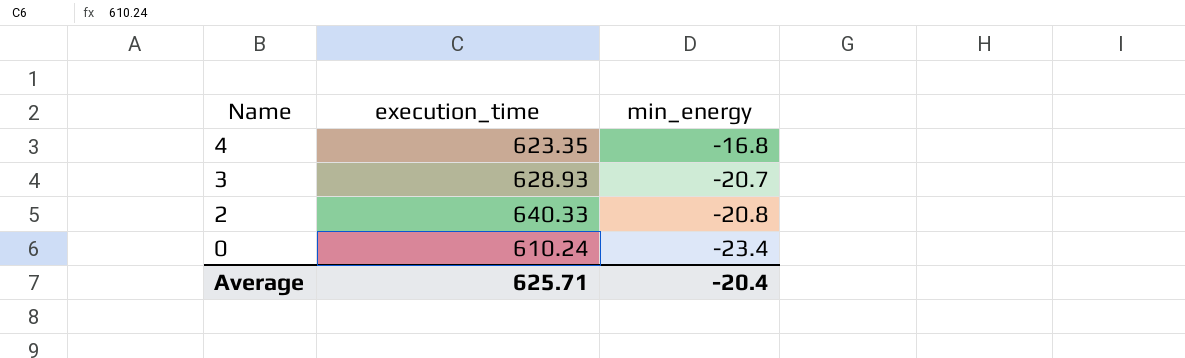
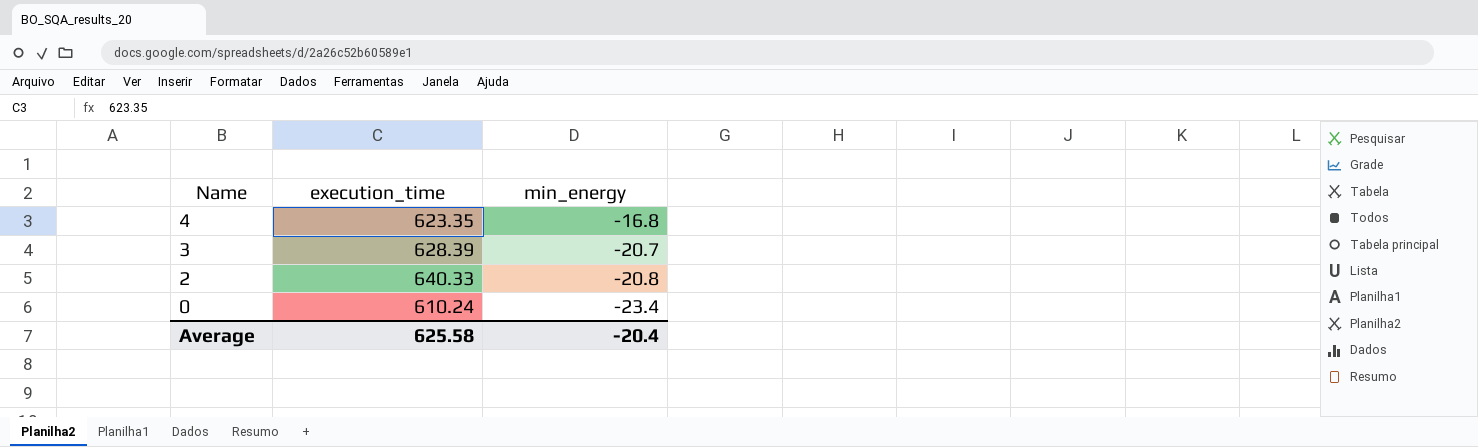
3 | execution_time: 628.93 -> 628.39
Average | execution_time: 625.71 -> 625.58

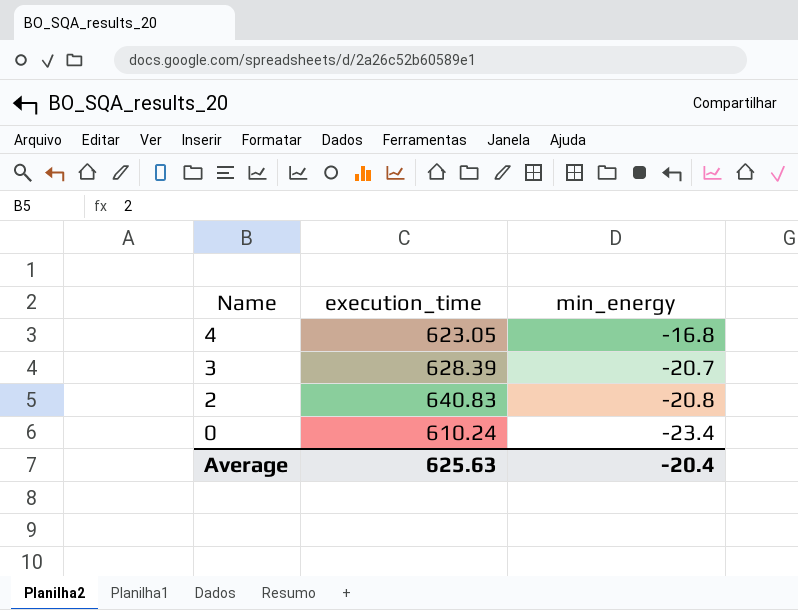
4 | execution_time: 623.35 -> 623.05
2 | execution_time: 640.33 -> 640.83
Average | execution_time: 625.58 -> 625.63

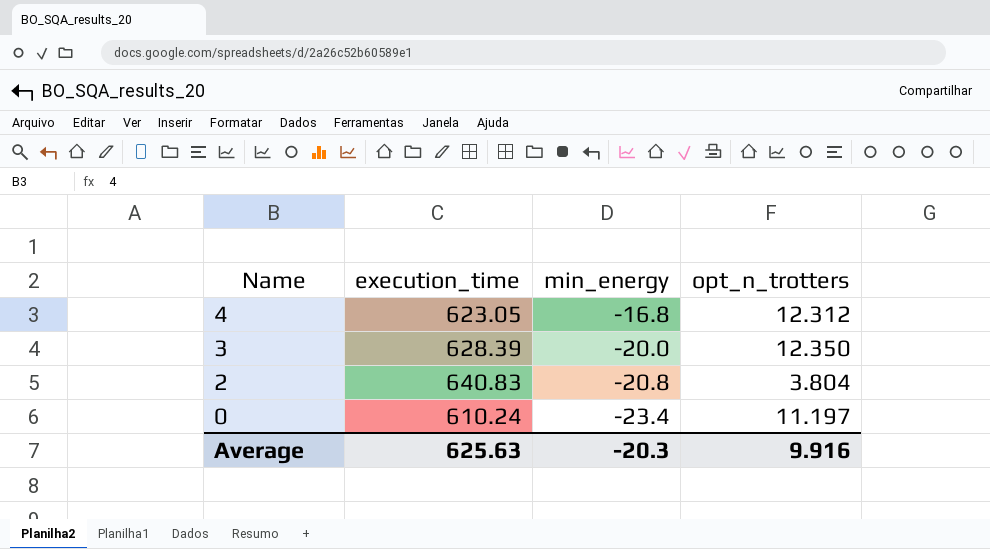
column opt_n_trotters | position: none -> 4
3 | min_energy: -20.7 -> -20.0
Average | min_energy: -20.4 -> -20.3

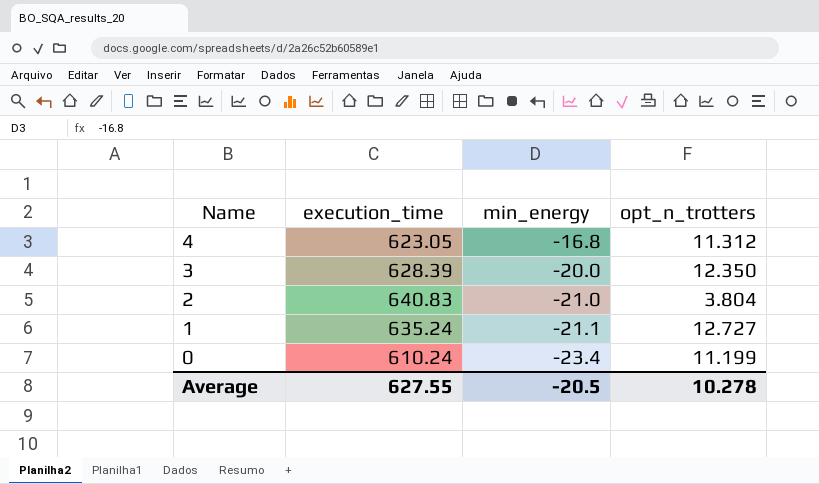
4 | opt_n_trotters: 12.312 -> 11.312
2 | min_energy: -20.8 -> -21.0
row 1: none -> 635.24 | -21.1 | 12.727
0 | opt_n_trotters: 11.197 -> 11.199
Average | execution_time: 625.63 -> 627.55
Average | min_energy: -20.3 -> -20.5
Average | opt_n_trotters: 9.916 -> 10.278

